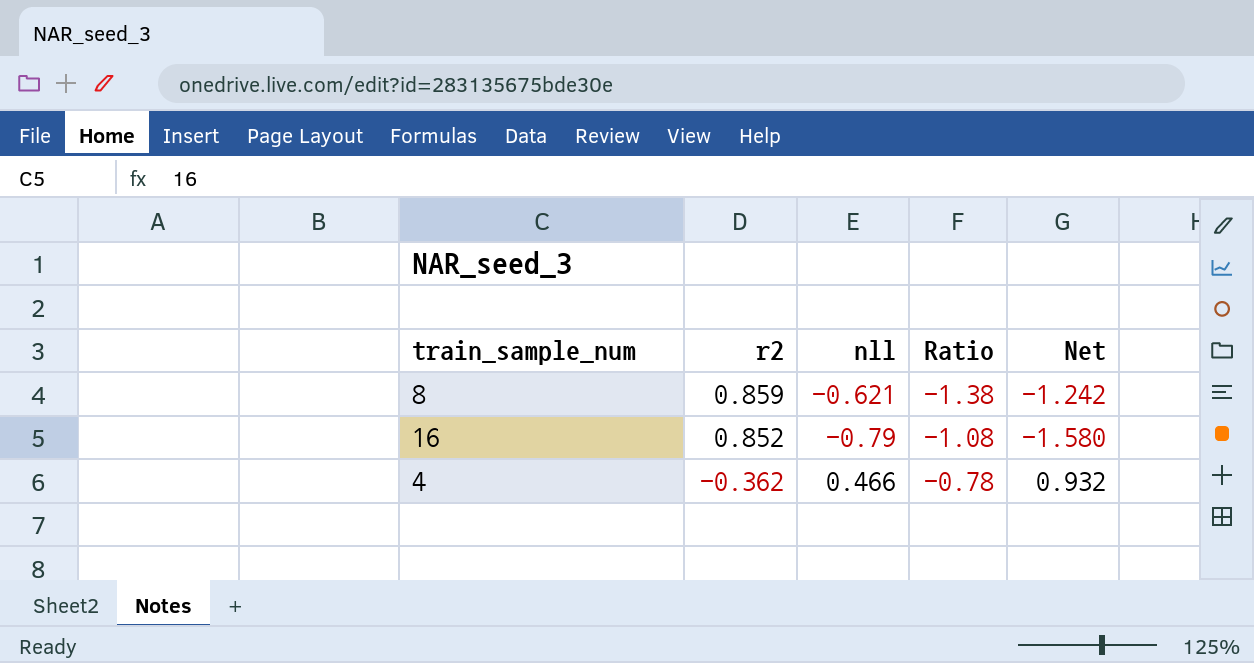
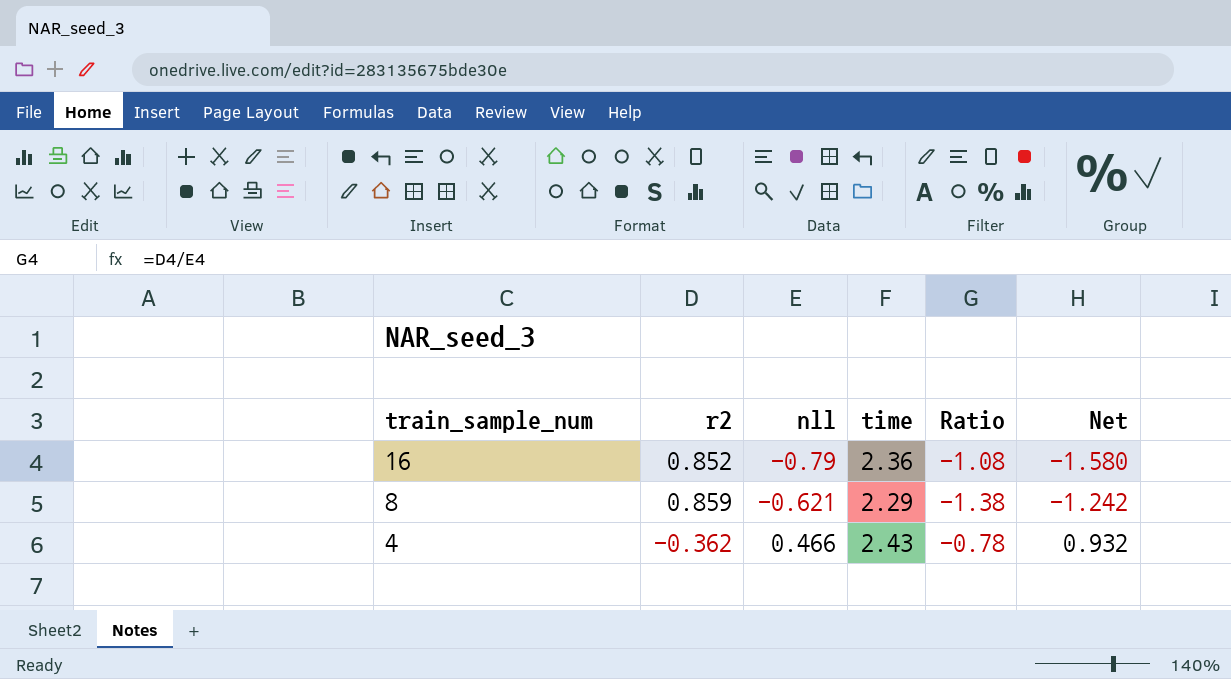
row order: r2 descending -> train_sample_num descending
column time | position: none -> 4

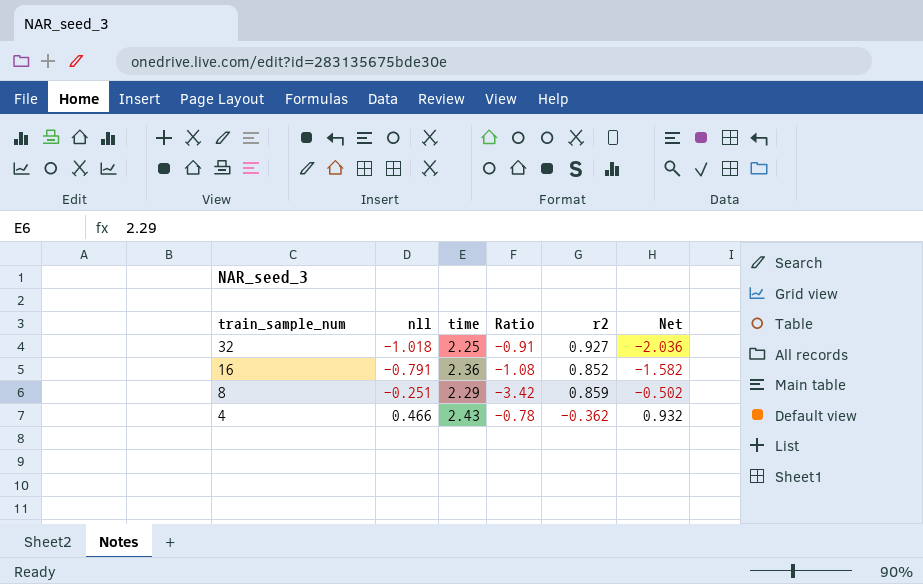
column r2 | position: 2 -> 5
row 32: none -> -1.018 | 2.25 | -0.91 | 0.927 | -2.036
16 | nll: -0.79 -> -0.791
16 | Net: -1.580 -> -1.582
8 | nll: -0.621 -> -0.251
8 | Ratio: -1.38 -> -3.42
8 | Net: -1.242 -> -0.502

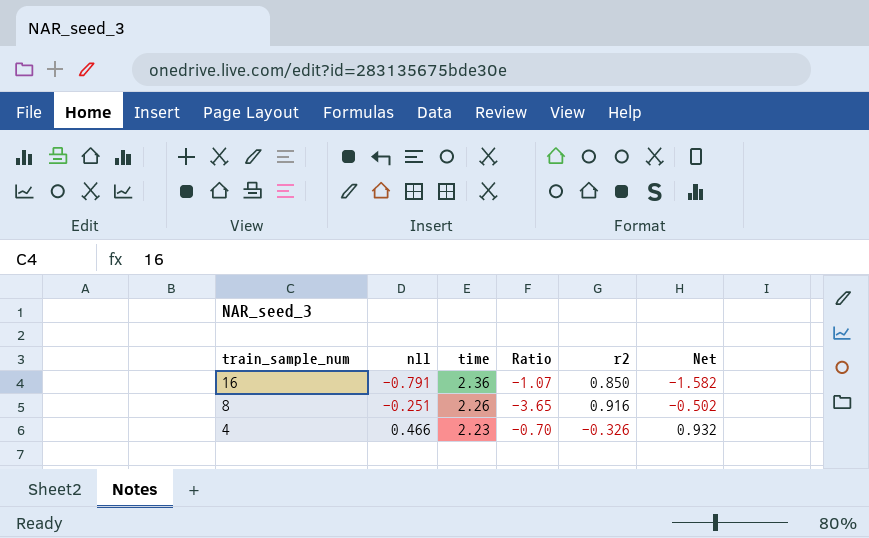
row 32: -1.018 | 2.25 | -0.91 | 0.927 | -2.036 -> none
16 | Ratio: -1.08 -> -1.07
16 | r2: 0.852 -> 0.850
8 | time: 2.29 -> 2.26
8 | Ratio: -3.42 -> -3.65
8 | r2: 0.859 -> 0.916
4 | time: 2.43 -> 2.23
4 | Ratio: -0.78 -> -0.70
4 | r2: -0.362 -> -0.326

